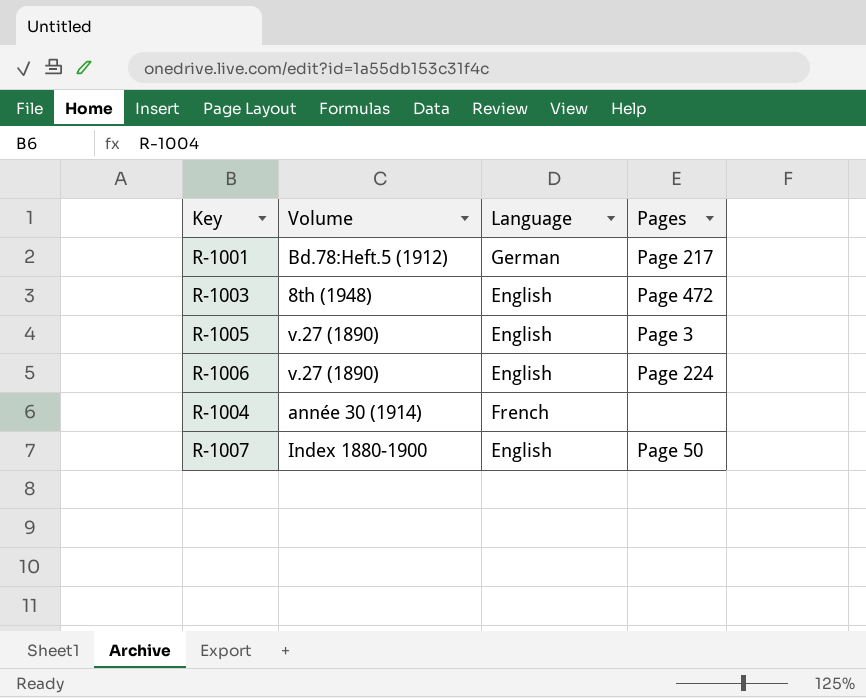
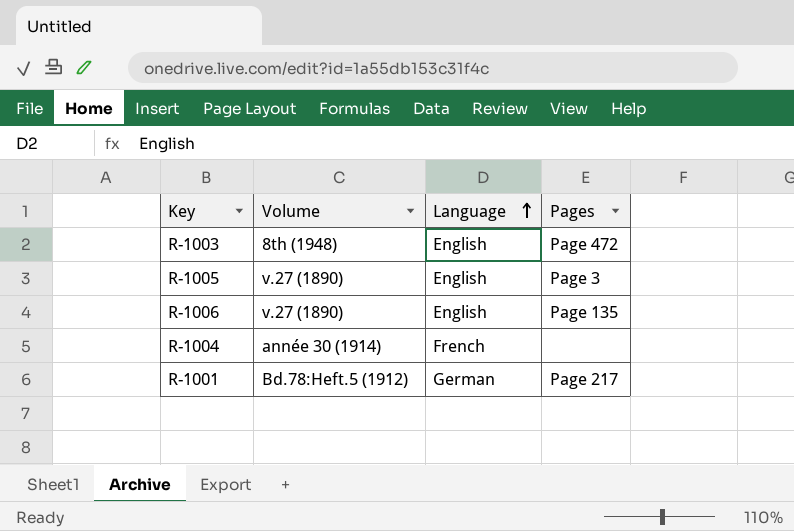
row order: none -> Language ascending
row R-1007: Index 1880-1900 | English | Page 50 -> none
R-1006 | Pages: Page 224 -> Page 135

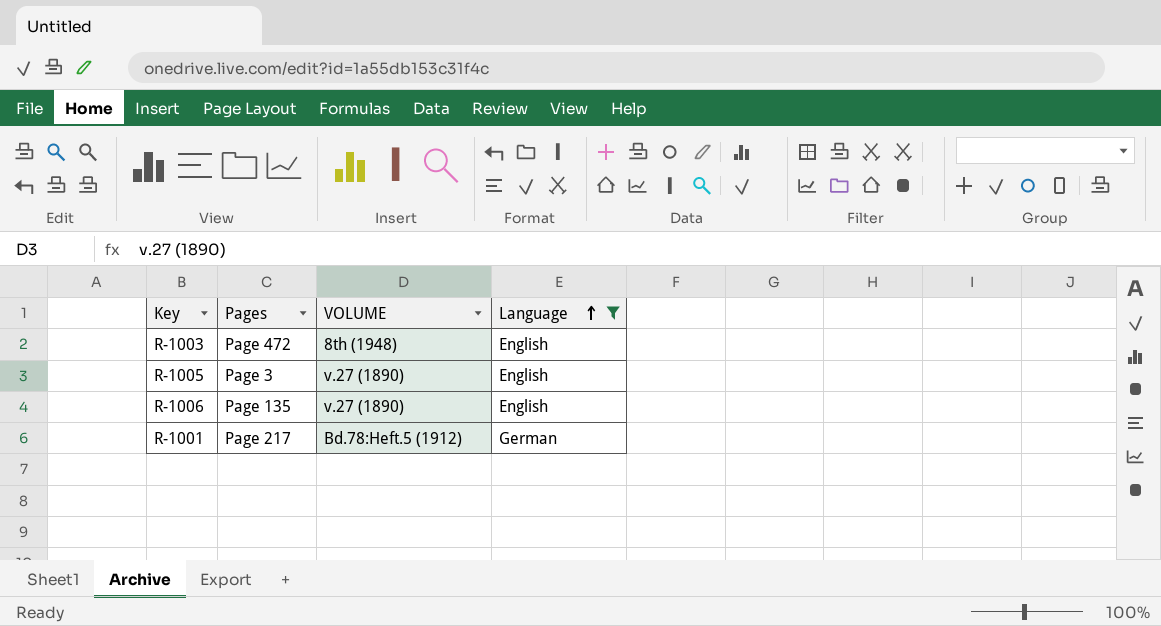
filter: none -> Language != French
column Pages | position: 4 -> 2
column name: Volume -> VOLUME

